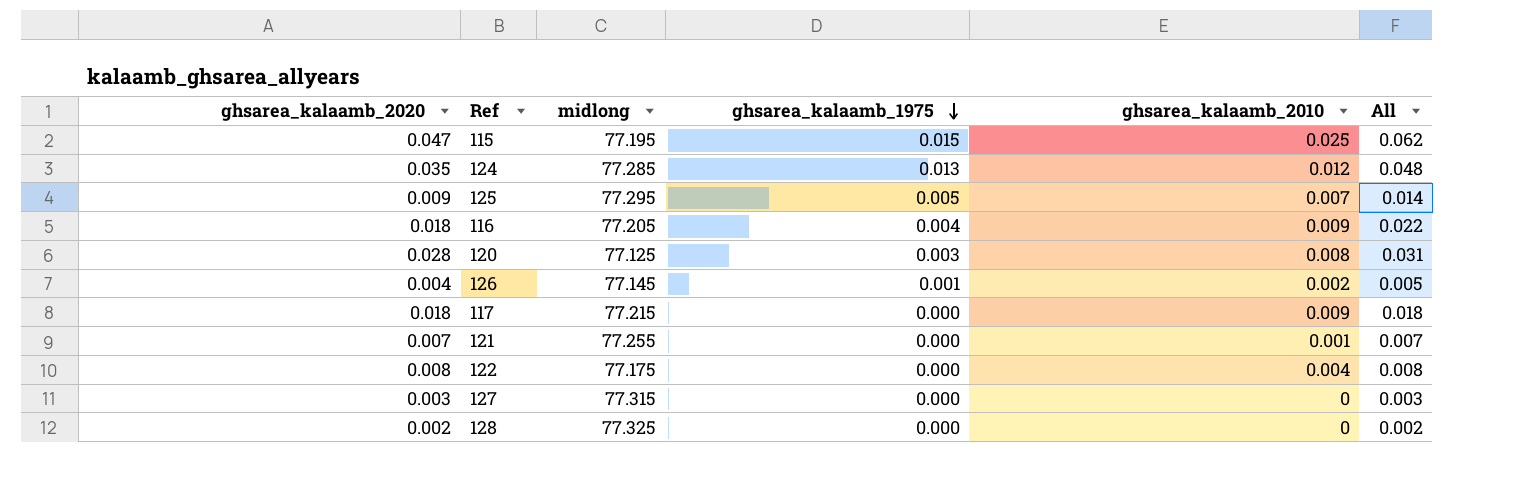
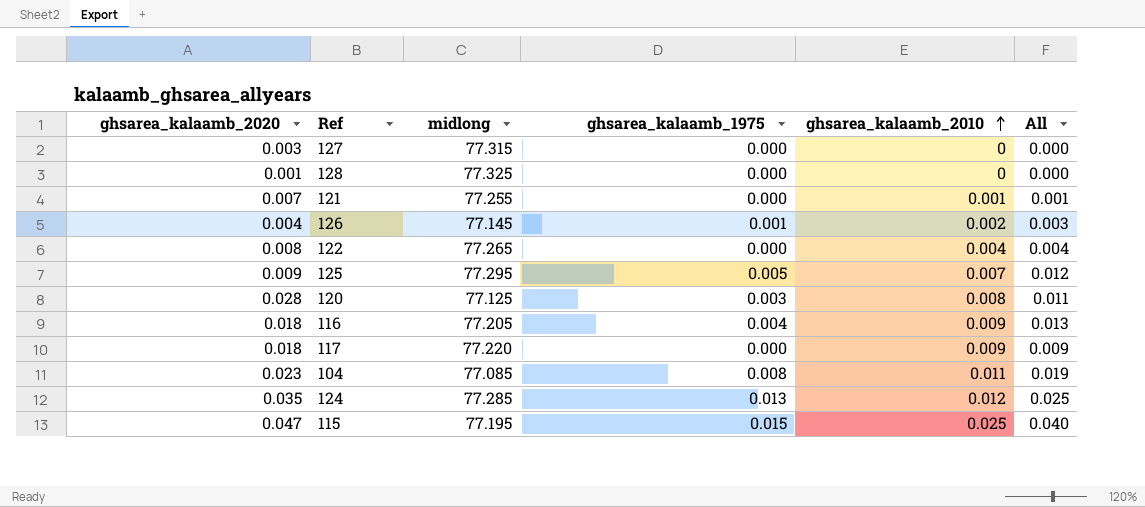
row order: ghsarea_kalaamb_1975 descending -> ghsarea_kalaamb_2010 ascending
column All | formula: [ghsarea_kalaamb_2020] + [ghsarea_kalaamb_1975] -> [ghsarea_kalaamb_1975] + [ghsarea_kalaamb_2010]
128 | ghsarea_kalaamb_2020: 0.002 -> 0.001
122 | midlong: 77.175 -> 77.265
117 | midlong: 77.215 -> 77.220
row 104: none -> 0.023 | 77.085 | 0.008 | 0.011 | 0.019

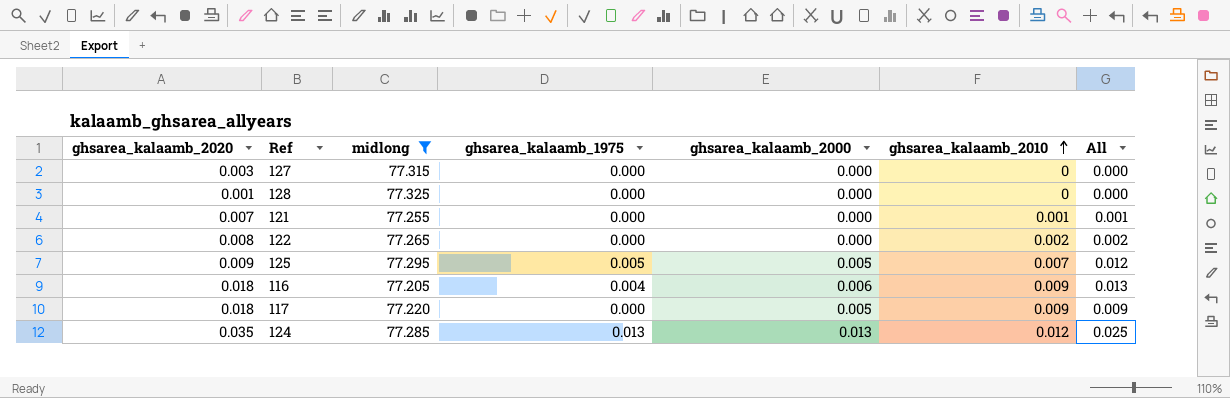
filter: none -> midlong >= 77.205
column ghsarea_kalaamb_2000 | position: none -> 5
122 | ghsarea_kalaamb_2010: 0.004 -> 0.002
122 | All: 0.004 -> 0.002

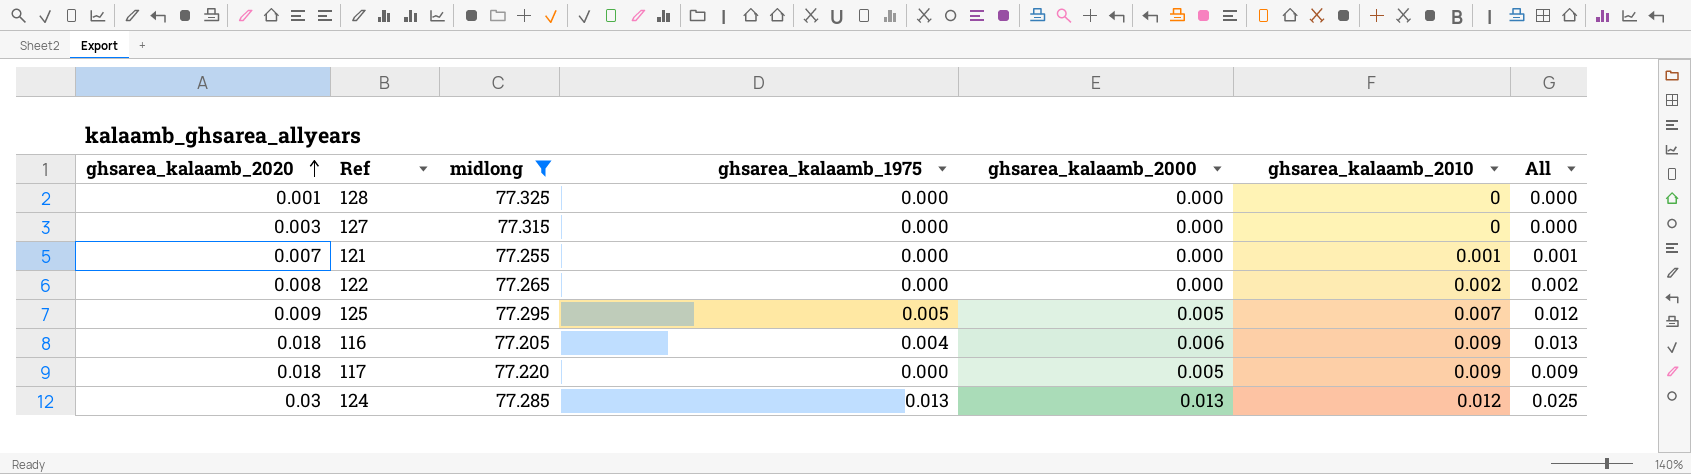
row order: ghsarea_kalaamb_2010 ascending -> ghsarea_kalaamb_2020 ascending
124 | ghsarea_kalaamb_2020: 0.035 -> 0.03

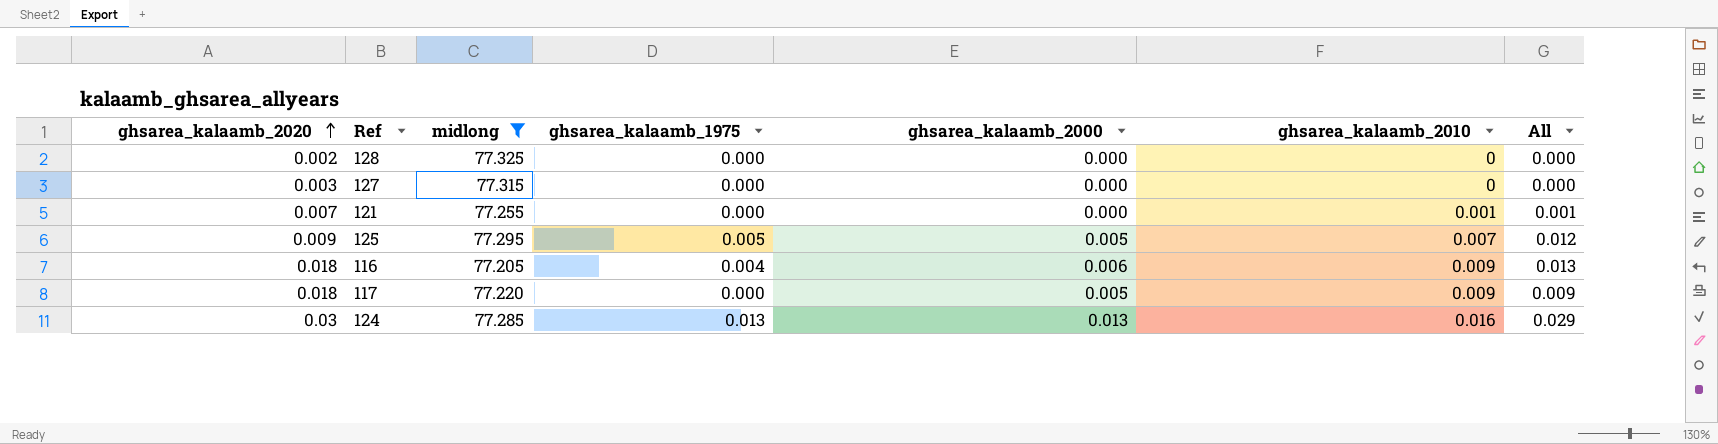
row 122: 0.008 | 77.265 | 0.000 | 0.000 | 0.002 | 0.002 -> none
128 | ghsarea_kalaamb_2020: 0.001 -> 0.002
124 | ghsarea_kalaamb_2010: 0.012 -> 0.016
124 | All: 0.025 -> 0.029

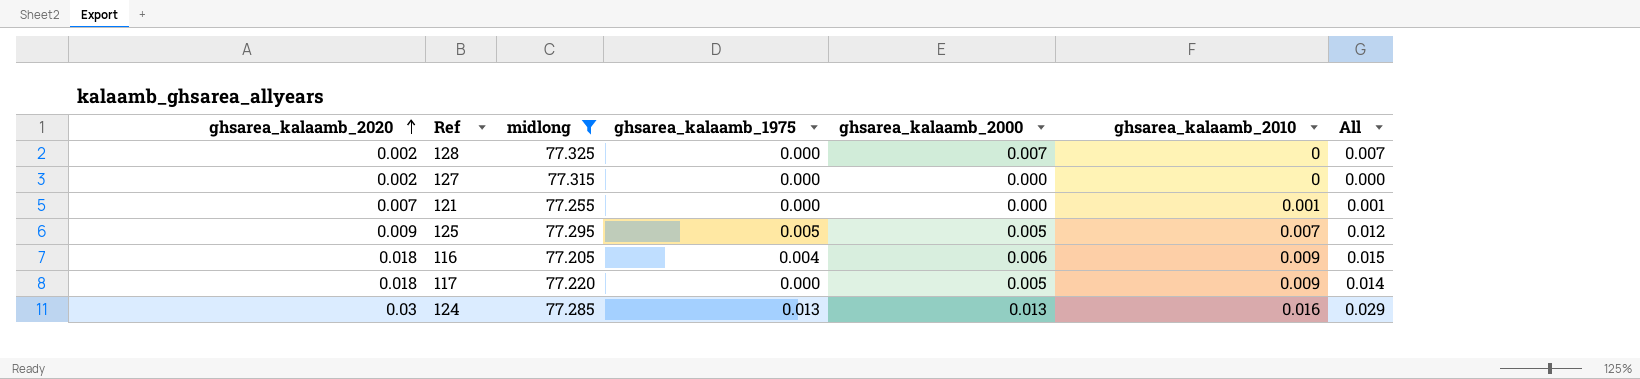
column All | formula: [ghsarea_kalaamb_1975] + [ghsarea_kalaamb_2010] -> [ghsarea_kalaamb_2000] + [ghsarea_kalaamb_2010]
128 | ghsarea_kalaamb_2000: 0.000 -> 0.007
127 | ghsarea_kalaamb_2020: 0.003 -> 0.002

